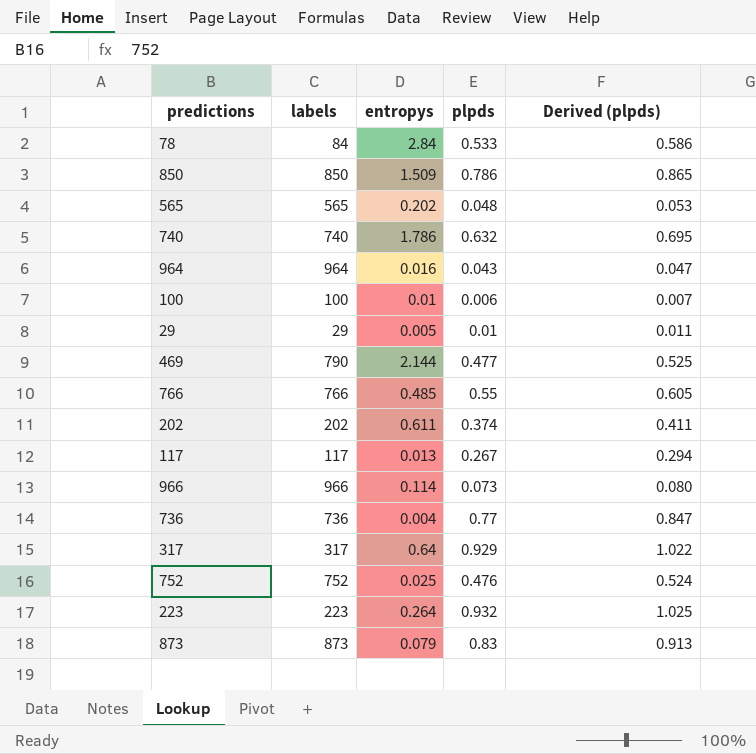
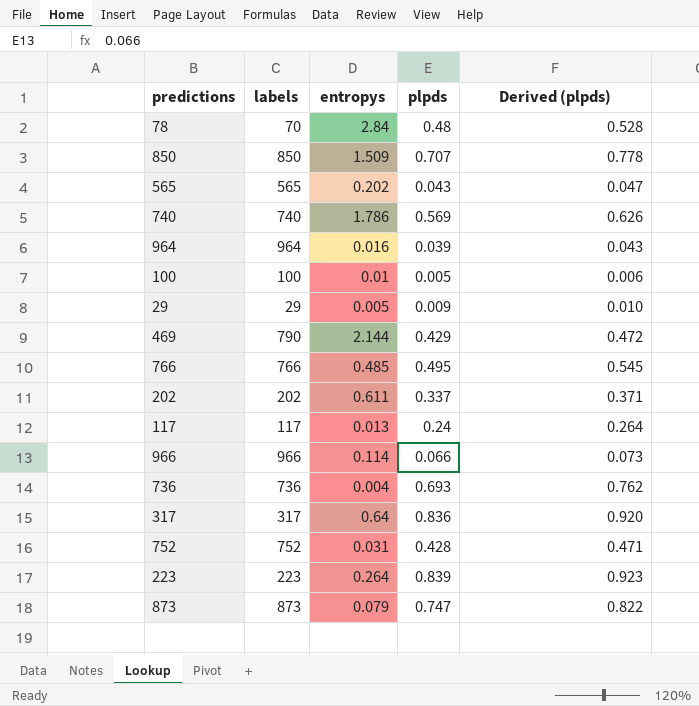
78 | labels: 84 -> 70
78 | plpds: 0.533 -> 0.48
78 | Derived (plpds): 0.586 -> 0.528
850 | plpds: 0.786 -> 0.707
850 | Derived (plpds): 0.865 -> 0.778
565 | plpds: 0.048 -> 0.043
565 | Derived (plpds): 0.053 -> 0.047
740 | plpds: 0.632 -> 0.569
740 | Derived (plpds): 0.695 -> 0.626
964 | plpds: 0.043 -> 0.039
964 | Derived (plpds): 0.047 -> 0.043
100 | plpds: 0.006 -> 0.005
100 | Derived (plpds): 0.007 -> 0.006
29 | plpds: 0.01 -> 0.009
29 | Derived (plpds): 0.011 -> 0.010
469 | plpds: 0.477 -> 0.429
469 | Derived (plpds): 0.525 -> 0.472
766 | plpds: 0.55 -> 0.495
766 | Derived (plpds): 0.605 -> 0.545
202 | plpds: 0.374 -> 0.337
202 | Derived (plpds): 0.411 -> 0.371
117 | plpds: 0.267 -> 0.24
117 | Derived (plpds): 0.294 -> 0.264
966 | plpds: 0.073 -> 0.066
966 | Derived (plpds): 0.080 -> 0.073
736 | plpds: 0.77 -> 0.693
736 | Derived (plpds): 0.847 -> 0.762
317 | plpds: 0.929 -> 0.836
317 | Derived (plpds): 1.022 -> 0.920
752 | entropys: 0.025 -> 0.031
752 | plpds: 0.476 -> 0.428
752 | Derived (plpds): 0.524 -> 0.471
223 | plpds: 0.932 -> 0.839
223 | Derived (plpds): 1.025 -> 0.923
873 | plpds: 0.83 -> 0.747
873 | Derived (plpds): 0.913 -> 0.822

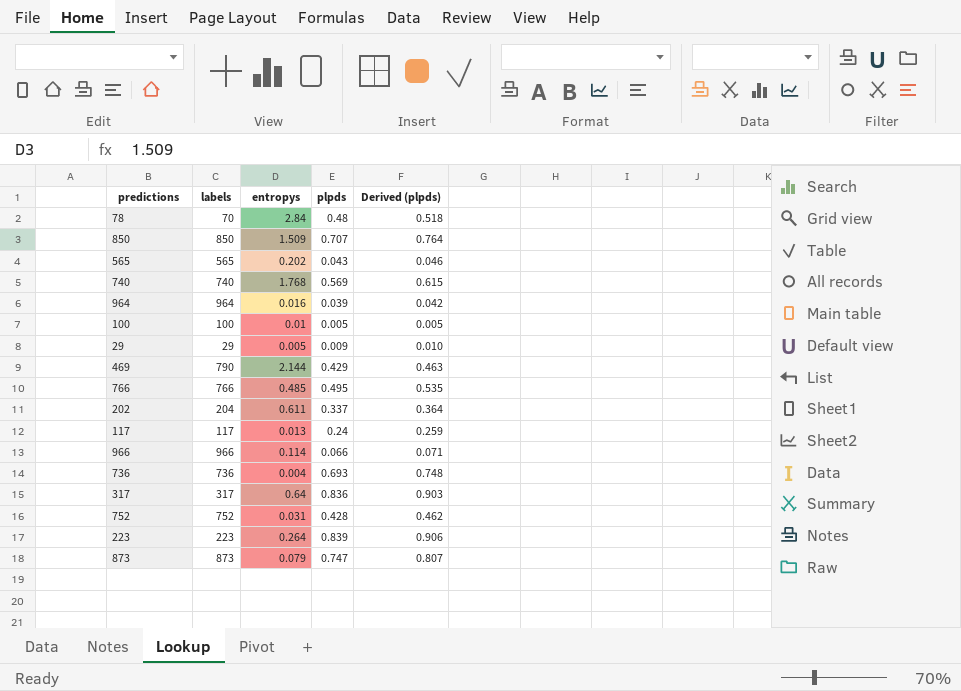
column Derived (plpds) | formula: [plpds] * 1.1 -> [plpds] * 1.08
740 | entropys: 1.786 -> 1.768
202 | labels: 202 -> 204

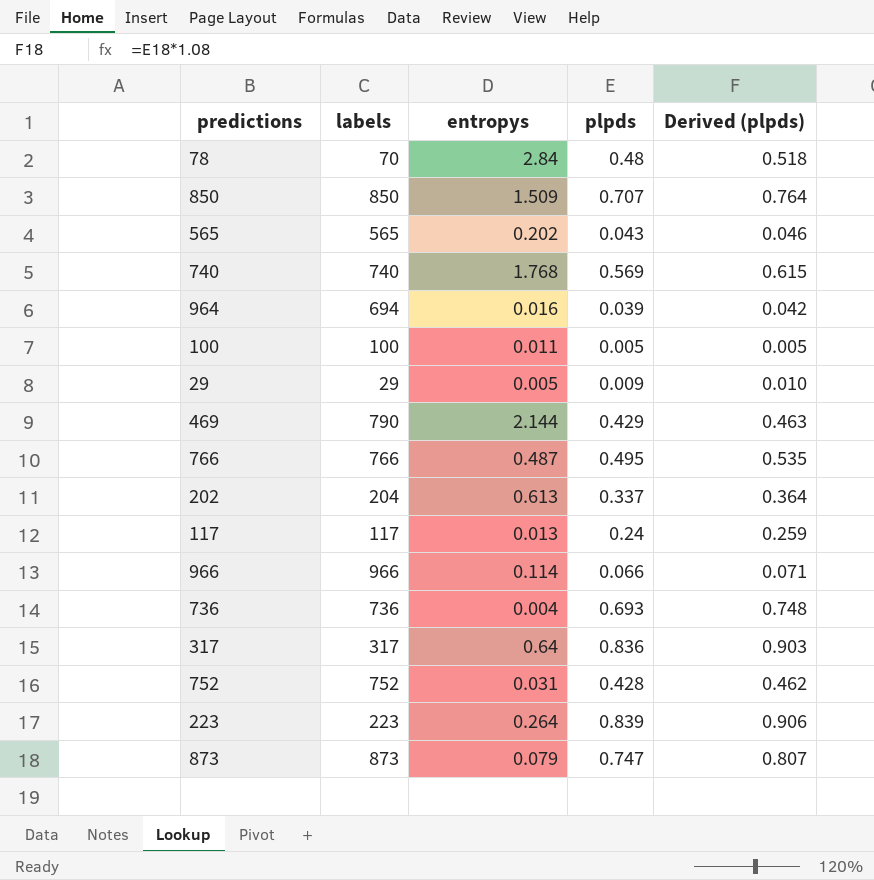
964 | labels: 964 -> 694
100 | entropys: 0.01 -> 0.011
766 | entropys: 0.485 -> 0.487
202 | entropys: 0.611 -> 0.613

